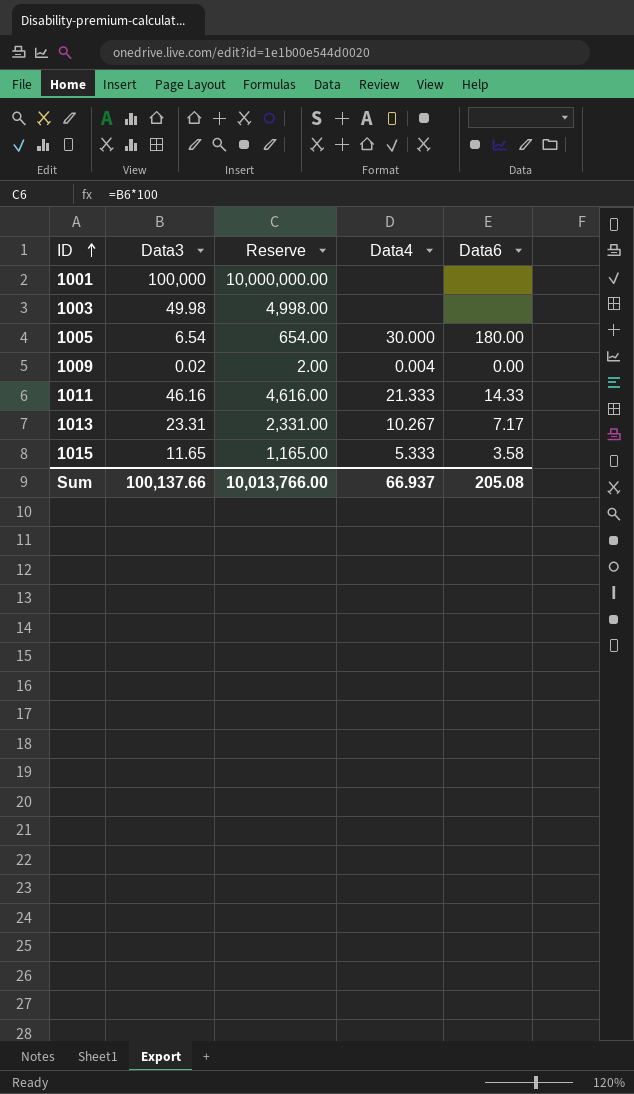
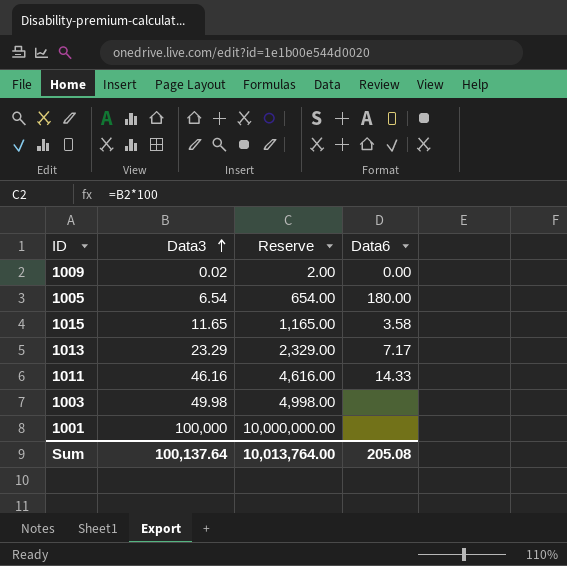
row order: ID ascending -> Data3 ascending
column Data4 | position: 4 -> none
1013 | Data3: 23.31 -> 23.29
1013 | Reserve: 2,331.00 -> 2,329.00
Sum | Data3: 100,137.66 -> 100,137.64
Sum | Reserve: 10,013,766.00 -> 10,013,764.00

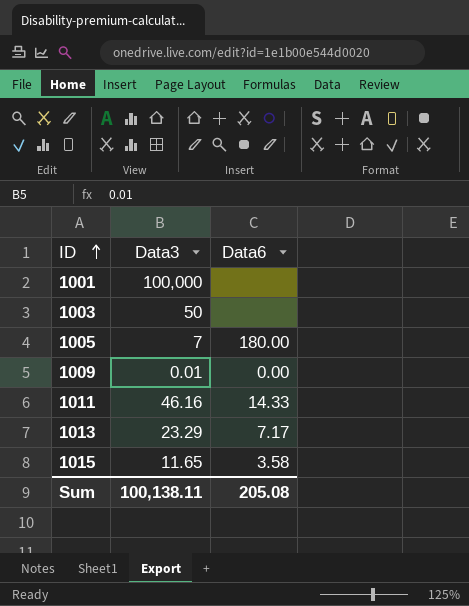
row order: Data3 ascending -> ID ascending
column Reserve | formula: [Data3] * 100 -> none
1003 | Data3: 49.98 -> 50
1005 | Data3: 6.54 -> 7
1009 | Data3: 0.02 -> 0.01
Sum | Data3: 100,137.64 -> 100,138.11

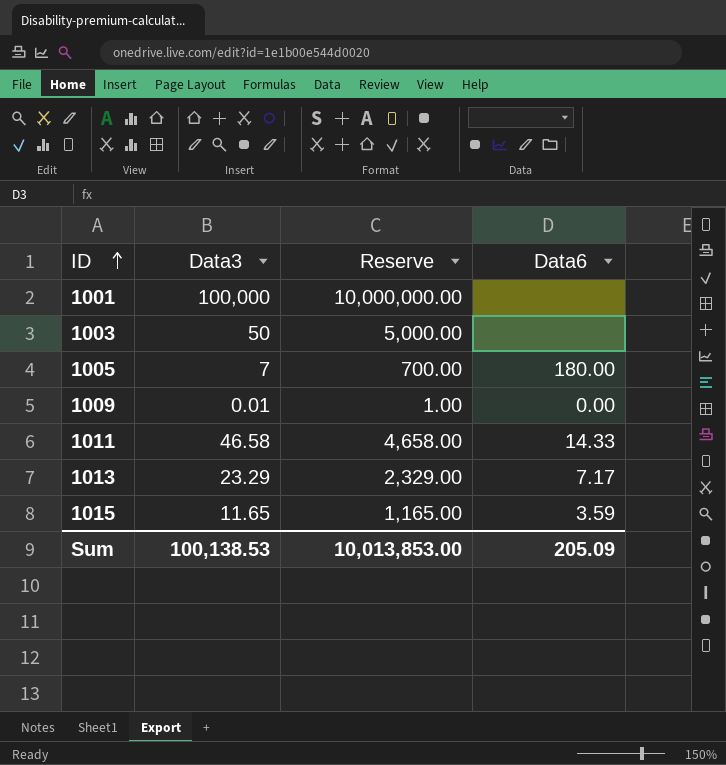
column Reserve | formula: none -> [Data3] * 100
1011 | Data3: 46.16 -> 46.58
1015 | Data6: 3.58 -> 3.59
Sum | Data3: 100,138.11 -> 100,138.53
Sum | Data6: 205.08 -> 205.09

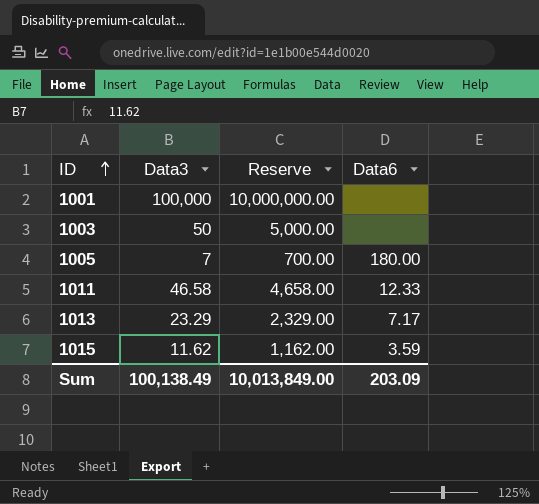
row 1009: 0.01 | 1.00 | 0.00 -> none
1011 | Data6: 14.33 -> 12.33
1015 | Data3: 11.65 -> 11.62
1015 | Reserve: 1,165.00 -> 1,162.00
Sum | Data3: 100,138.53 -> 100,138.49
Sum | Reserve: 10,013,853.00 -> 10,013,849.00
Sum | Data6: 205.09 -> 203.09

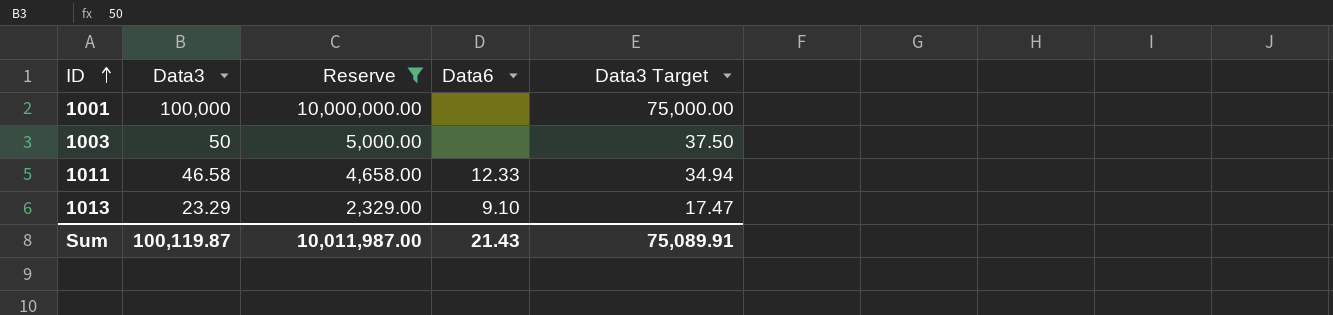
filter: none -> Reserve >= 2,329.00
column Data3 Target | formula: none -> [Data3] * 0.75
1013 | Data6: 7.17 -> 9.10
Sum | Data3: 100,138.49 -> 100,119.87
Sum | Reserve: 10,013,849.00 -> 10,011,987.00
Sum | Data6: 203.09 -> 21.43

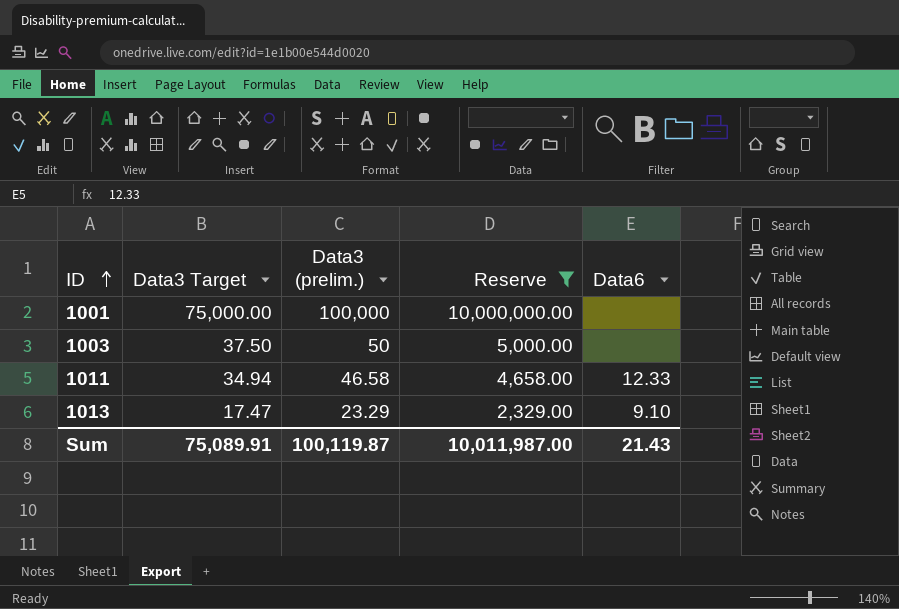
column Data3 Target | position: 5 -> 2
column name: Data3 -> Data3 (prelim.)

